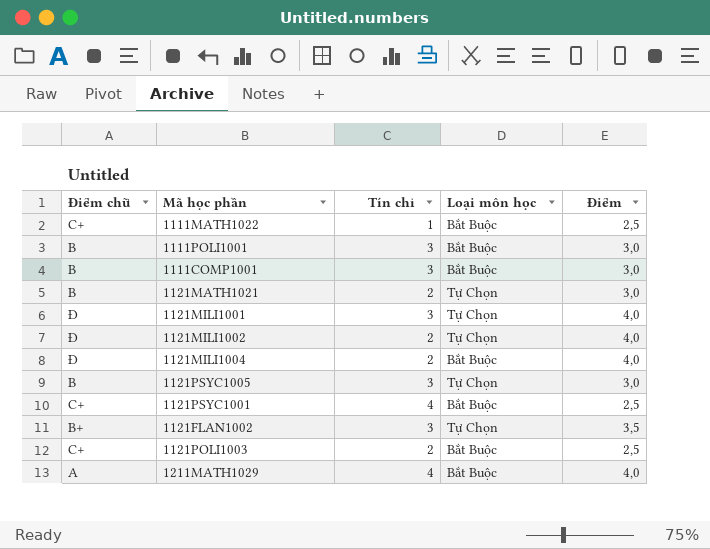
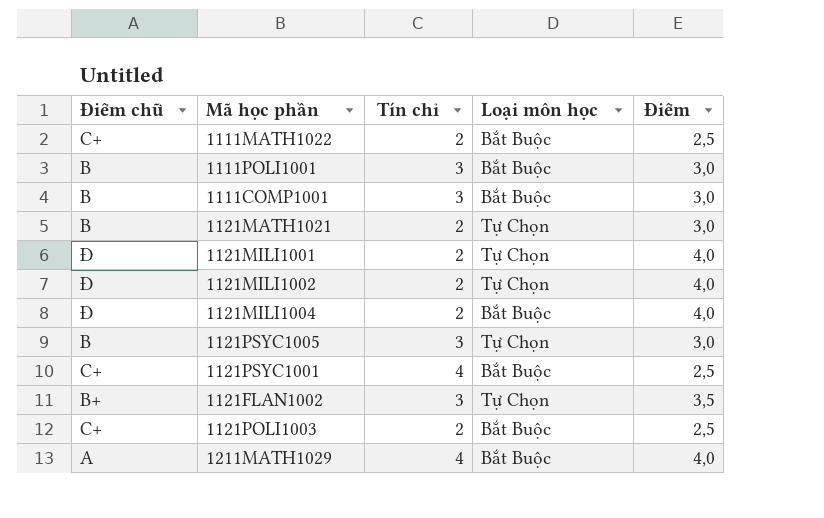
1111MATH1022 | Tín chỉ: 1 -> 2
1121MILI1001 | Tín chỉ: 3 -> 2

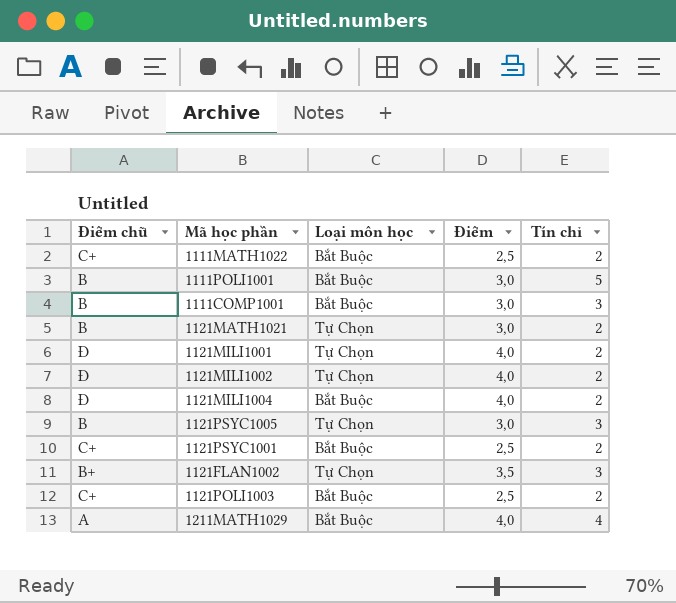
column Tín chỉ | position: 3 -> 5
1111POLI1001 | Tín chỉ: 3 -> 5
1121PSYC1001 | Tín chỉ: 4 -> 2

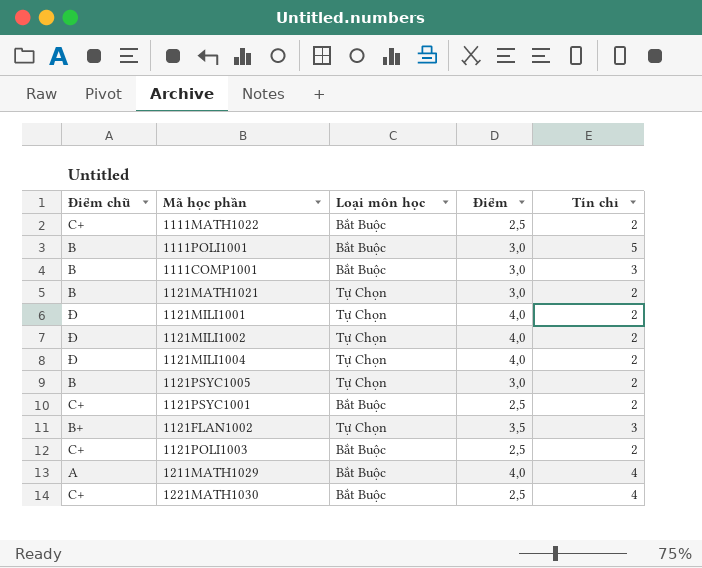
1121MILI1004 | Loại môn học: Bắt Buộc -> Tự Chọn
1121PSYC1005 | Tín chỉ: 3 -> 2
row 1221MATH1030: none -> C+ | Bắt Buộc | 2,5 | 4

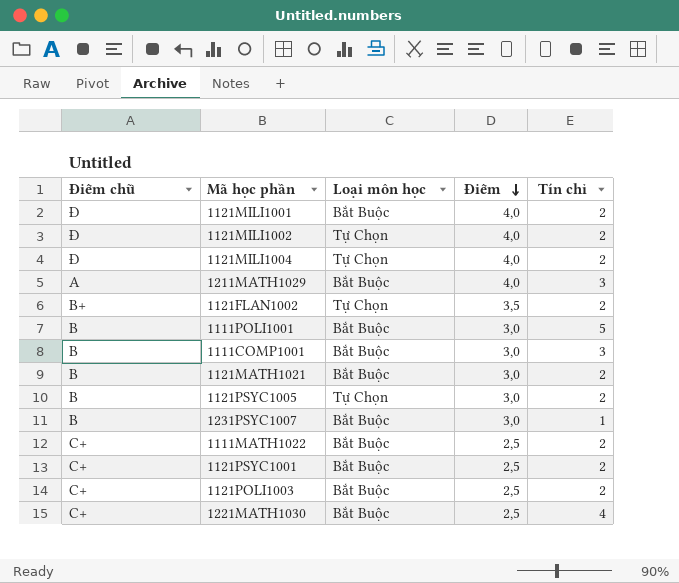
row order: none -> Điểm descending
1121MILI1001 | Loại môn học: Tự Chọn -> Bắt Buộc
1211MATH1029 | Tín chỉ: 4 -> 3
1121FLAN1002 | Tín chỉ: 3 -> 2
1121MATH1021 | Loại môn học: Tự Chọn -> Bắt Buộc
row 1231PSYC1007: none -> B | Bắt Buộc | 3,0 | 1

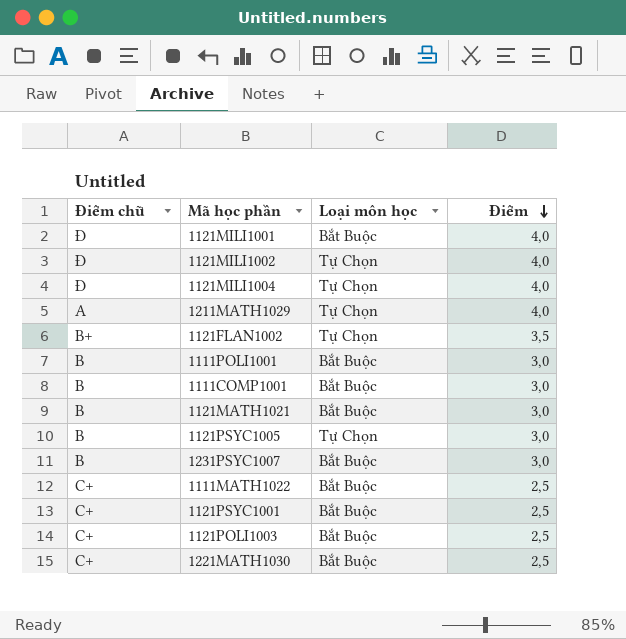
column Tín chỉ | position: 5 -> none
1211MATH1029 | Loại môn học: Bắt Buộc -> Tự Chọn

